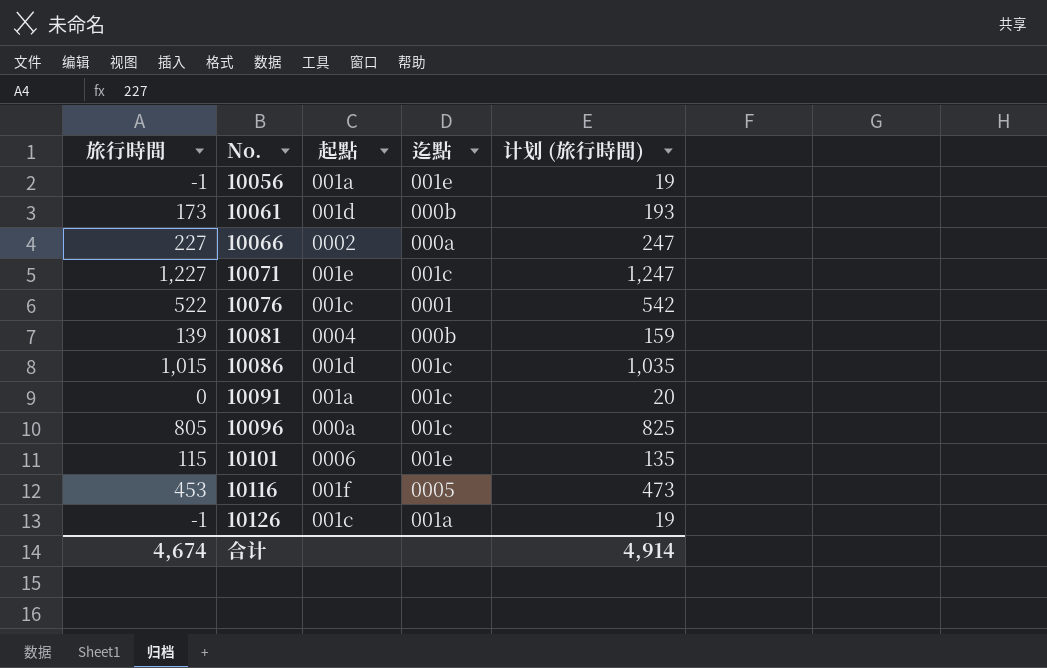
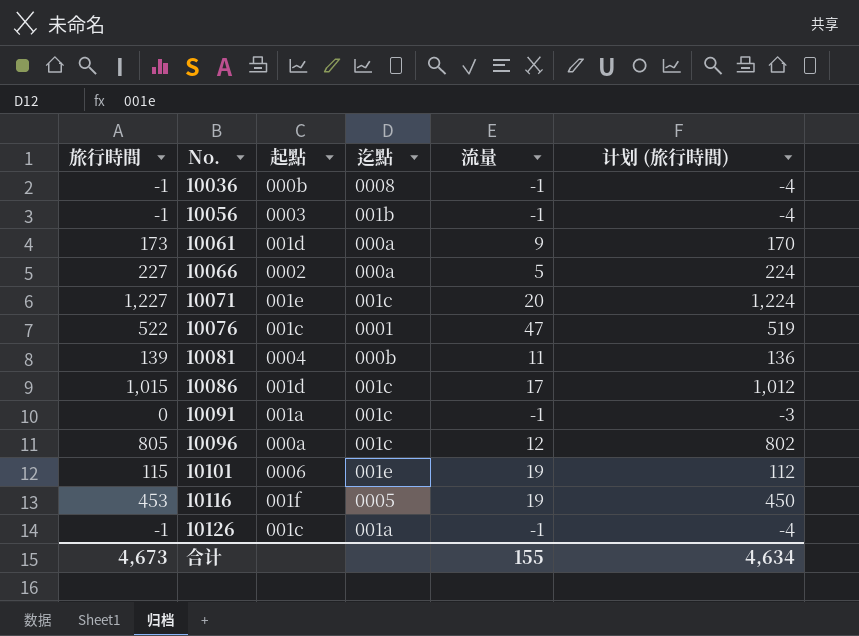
column 流量 | position: none -> 5
column 计划 (旅行時間) | formula: [旅行時間] + 20 -> [旅行時間] - 3
row 10036: none -> -1 | 000b | 0008 | -1 | -4
10056 | 起點: 001a -> 0003
10056 | 迄點: 001e -> 001b
10061 | 迄點: 000b -> 000a
合计 | 旅行時間: 4,674 -> 4,673
合计 | 计划 (旅行時間): 4,914 -> 4,634

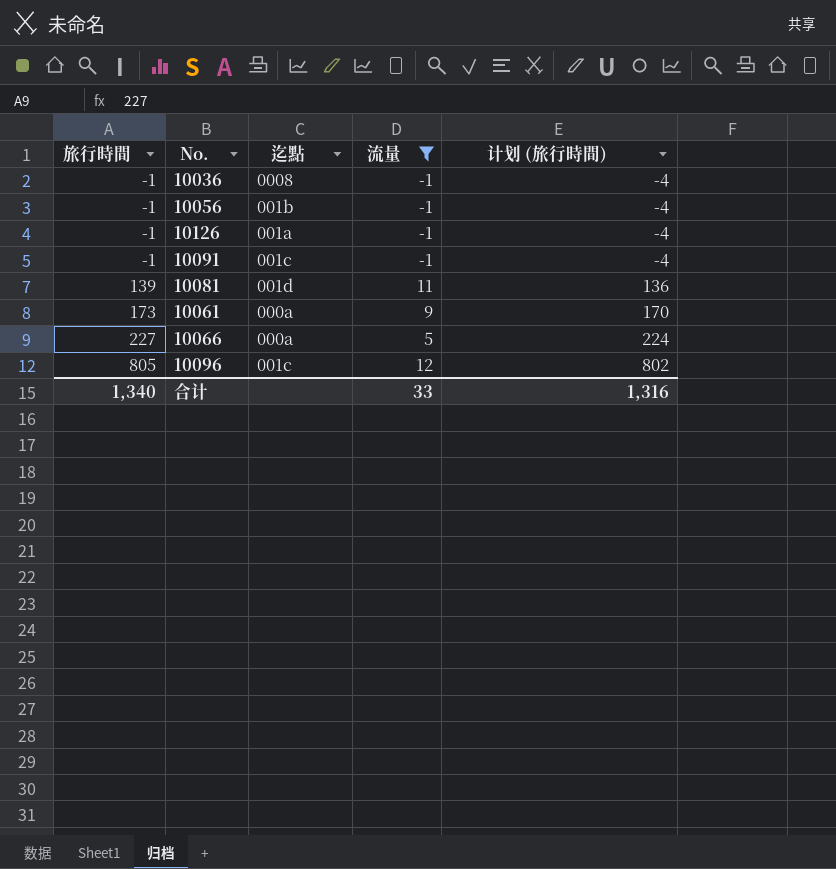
filter: none -> 流量 <= 12
row order: No. ascending -> 旅行時間 ascending
column 起點 | position: 3 -> none
10091 | 旅行時間: 0 -> -1
10091 | 计划 (旅行時間): -3 -> -4
10081 | 迄點: 000b -> 001d
合计 | 旅行時間: 4,673 -> 1,340
合计 | 流量: 155 -> 33
合计 | 计划 (旅行時間): 4,634 -> 1,316

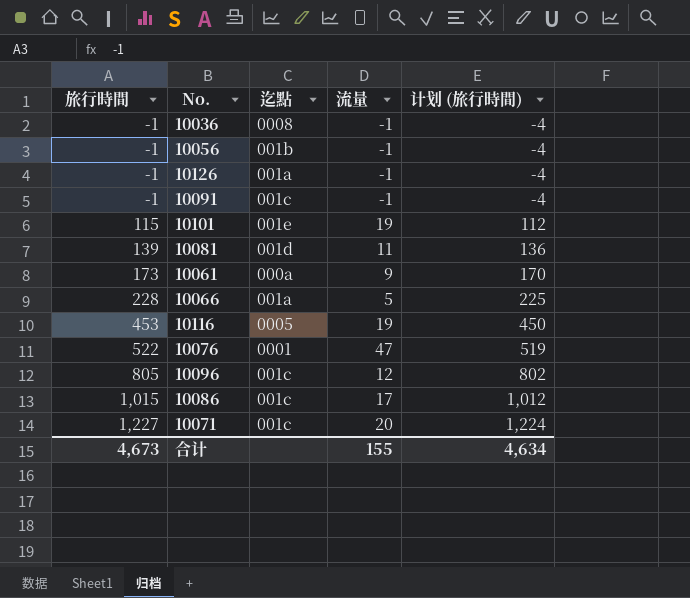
filter: 流量 <= 12 -> none
10066 | 旅行時間: 227 -> 228
10066 | 迄點: 000a -> 001a
10066 | 计划 (旅行時間): 224 -> 225
合计 | 旅行時間: 1,340 -> 4,673
合计 | 流量: 33 -> 155
合计 | 计划 (旅行時間): 1,316 -> 4,634

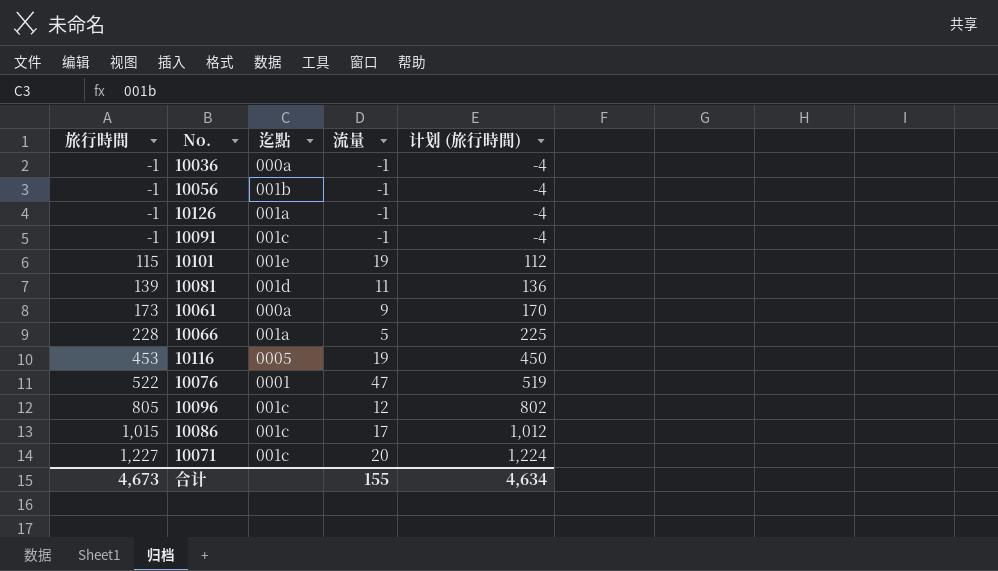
10036 | 迄點: 0008 -> 000a

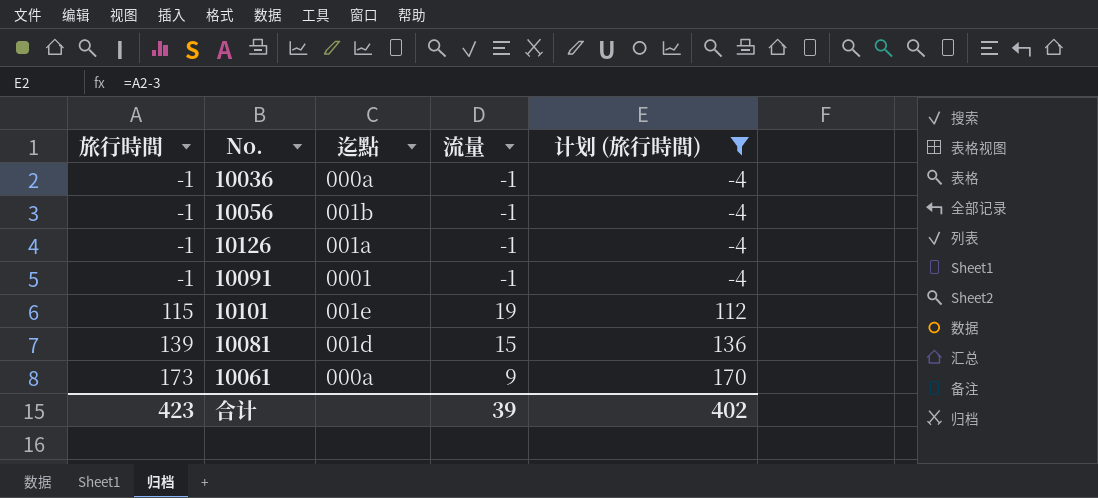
filter: none -> 计划 (旅行時間) <= 170
10091 | 迄點: 001c -> 0001
10081 | 流量: 11 -> 15
合计 | 旅行時間: 4,673 -> 423
合计 | 流量: 155 -> 39
合计 | 计划 (旅行時間): 4,634 -> 402

